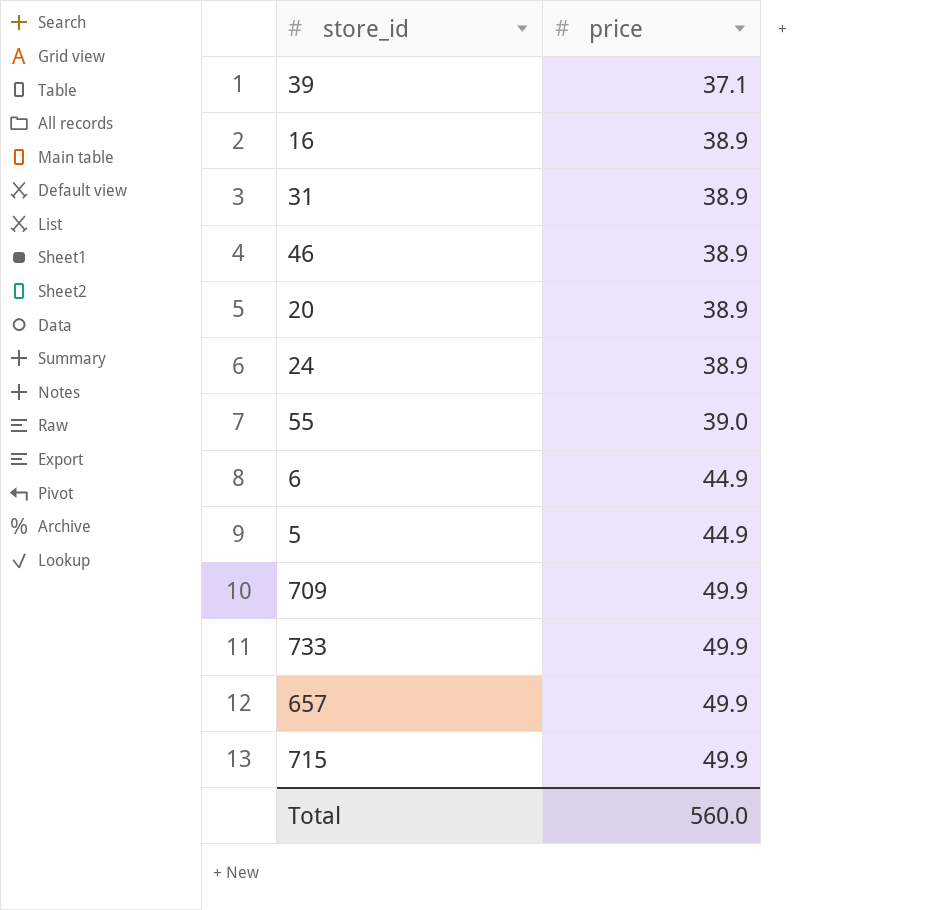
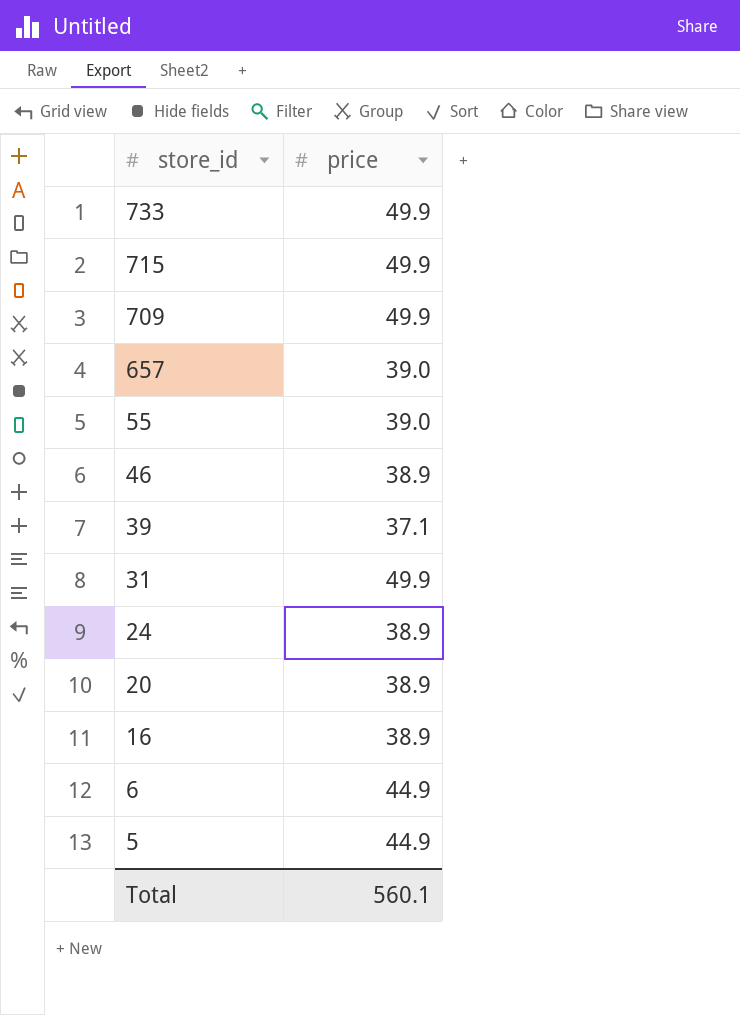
row order: price ascending -> store_id descending
657 | price: 49.9 -> 39.0
31 | price: 38.9 -> 49.9
Total | price: 560.0 -> 560.1

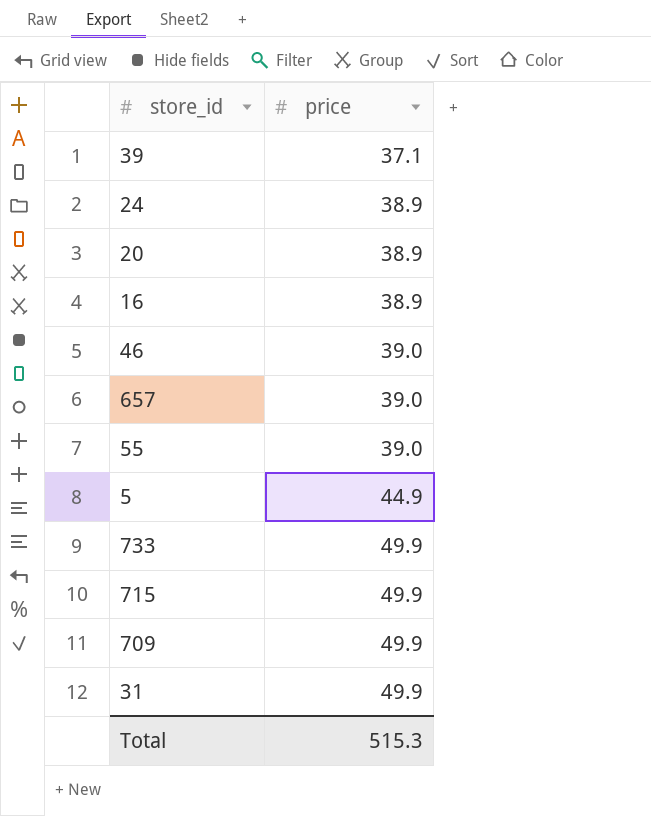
row order: store_id descending -> price ascending
row 6: 44.9 -> none
46 | price: 38.9 -> 39.0
Total | price: 560.1 -> 515.3

